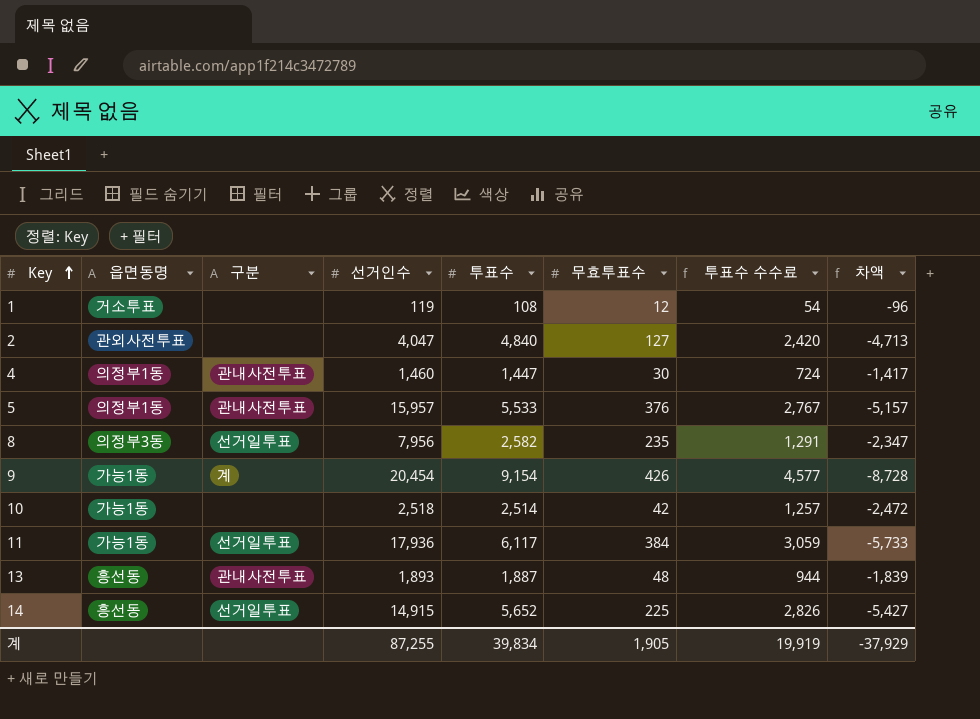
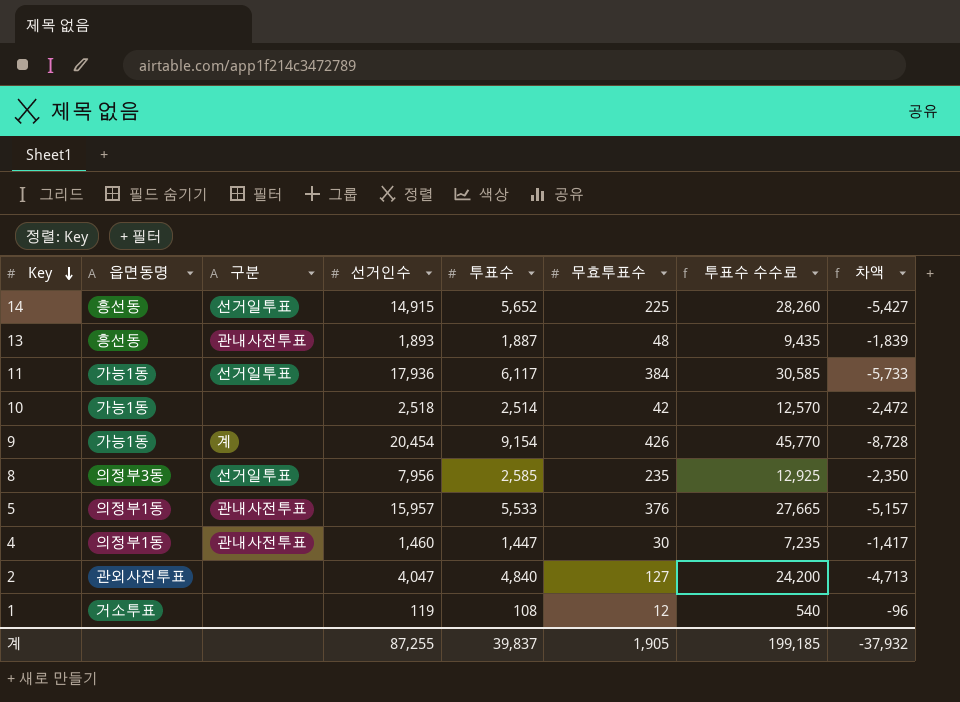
row order: Key ascending -> Key descending
column 투표수 수수료 | formula: [투표수] * 0.5 -> [투표수] * 5
8 | 투표수: 2,582 -> 2,585
8 | 차액: -2,347 -> -2,350
계 | 투표수: 39,834 -> 39,837
계 | 투표수 수수료: 19,919 -> 199,185
계 | 차액: -37,929 -> -37,932

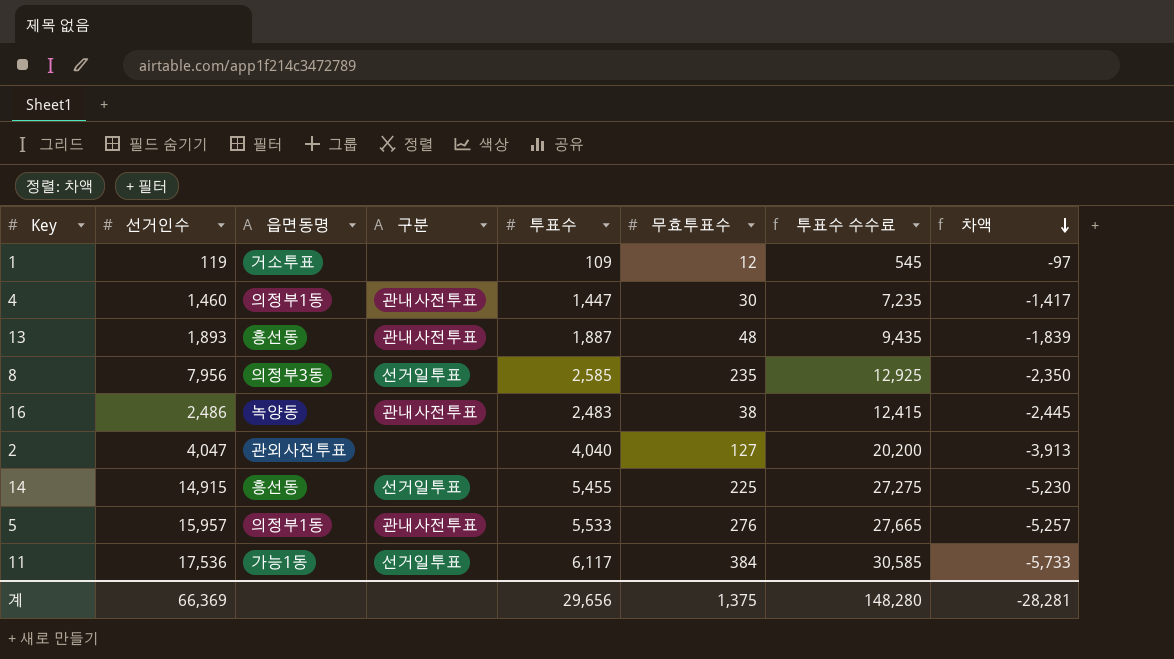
row order: Key descending -> 차액 descending
column 선거인수 | position: 4 -> 2
row 10: 가능1동 | none | 2,518 | 2,514 | 42 | 12,570 | -2,472 -> none
row 9: 가능1동 | 계 | 20,454 | 9,154 | 426 | 45,770 | -8,728 -> none
1 | 투표수: 108 -> 109
1 | 투표수 수수료: 540 -> 545
1 | 차액: -96 -> -97
row 16: none -> 2,486 | 녹양동 | 관내사전투표 | 2,483 | 38 | 12,415 | -2,445
2 | 투표수: 4,840 -> 4,040
2 | 투표수 수수료: 24,200 -> 20,200
2 | 차액: -4,713 -> -3,913
14 | 투표수: 5,652 -> 5,455
14 | 투표수 수수료: 28,260 -> 27,275
14 | 차액: -5,427 -> -5,230
5 | 무효투표수: 376 -> 276
5 | 차액: -5,157 -> -5,257
11 | 선거인수: 17,936 -> 17,536
계 | 선거인수: 87,255 -> 66,369
계 | 투표수: 39,837 -> 29,656
계 | 무효투표수: 1,905 -> 1,375
계 | 투표수 수수료: 199,185 -> 148,280
계 | 차액: -37,932 -> -28,281

